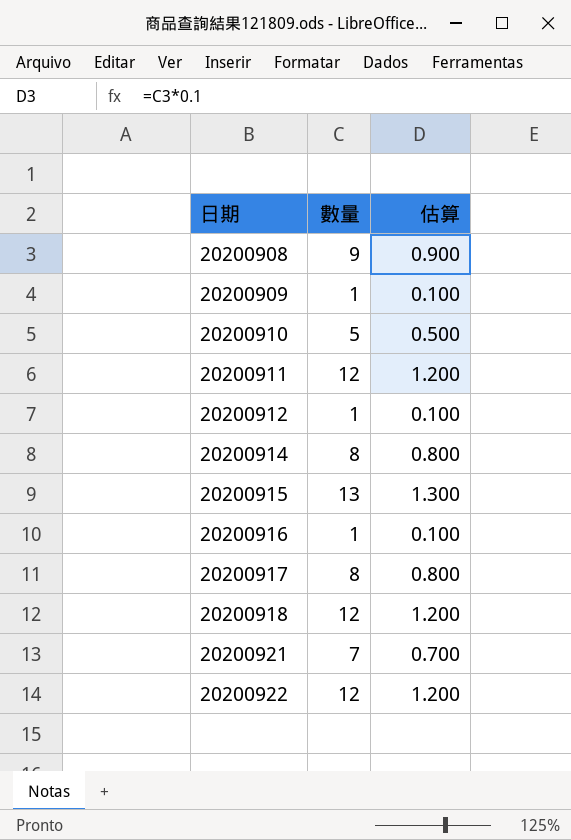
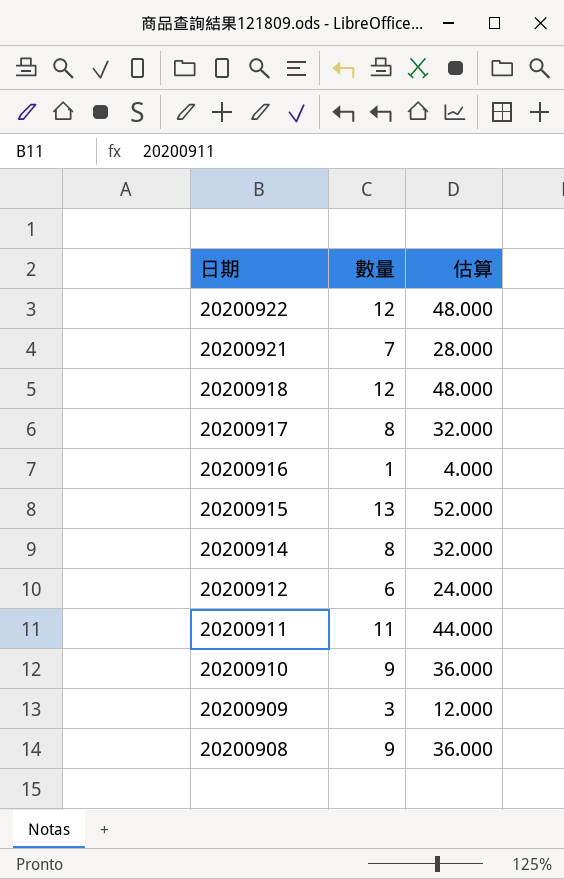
row order: 日期 ascending -> 日期 descending
column 估算 | formula: [數量] * 0.1 -> [數量] * 4
20200912 | 數量: 1 -> 6
20200911 | 數量: 12 -> 11
20200910 | 數量: 5 -> 9
20200909 | 數量: 1 -> 3

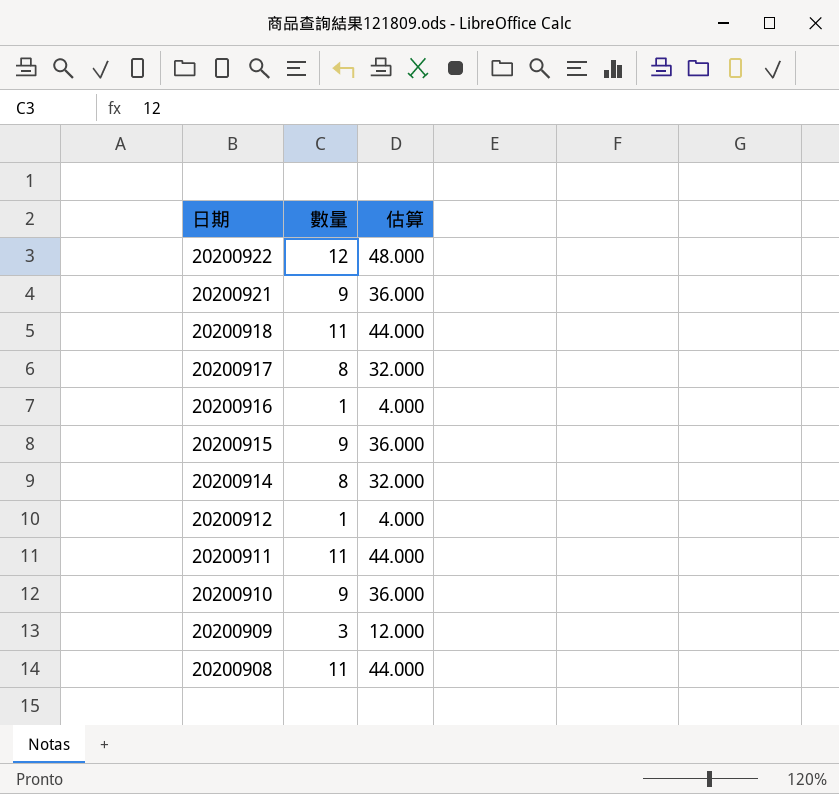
20200921 | 數量: 7 -> 9
20200921 | 估算: 28.000 -> 36.000
20200918 | 數量: 12 -> 11
20200918 | 估算: 48.000 -> 44.000
20200915 | 數量: 13 -> 9
20200915 | 估算: 52.000 -> 36.000
20200912 | 數量: 6 -> 1
20200912 | 估算: 24.000 -> 4.000
20200908 | 數量: 9 -> 11
20200908 | 估算: 36.000 -> 44.000

